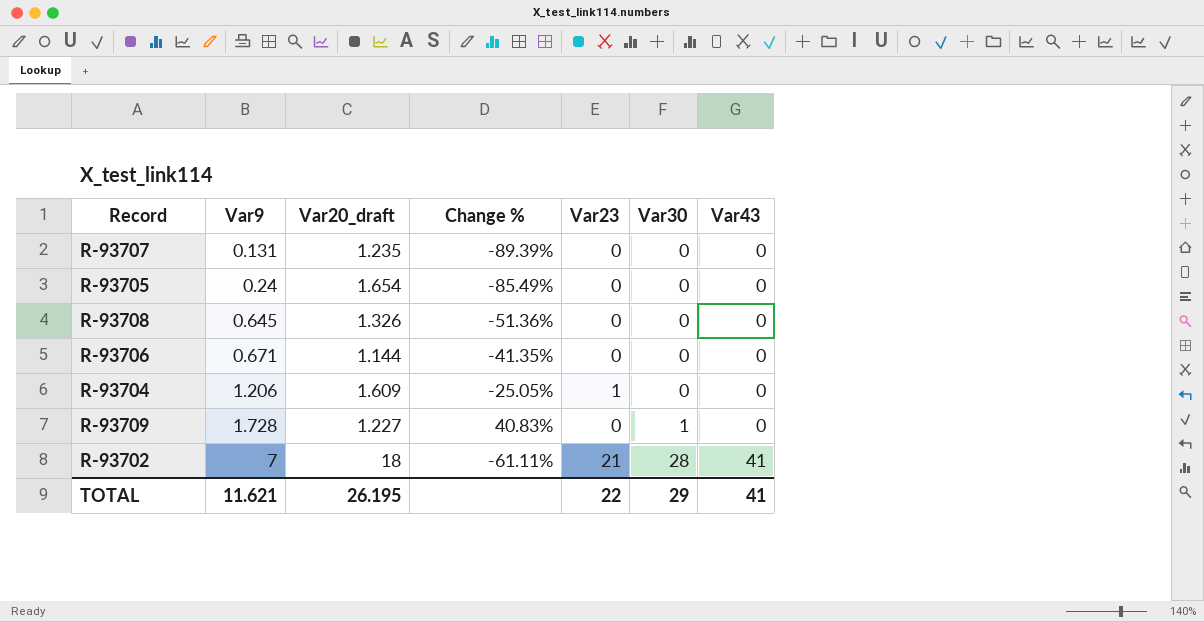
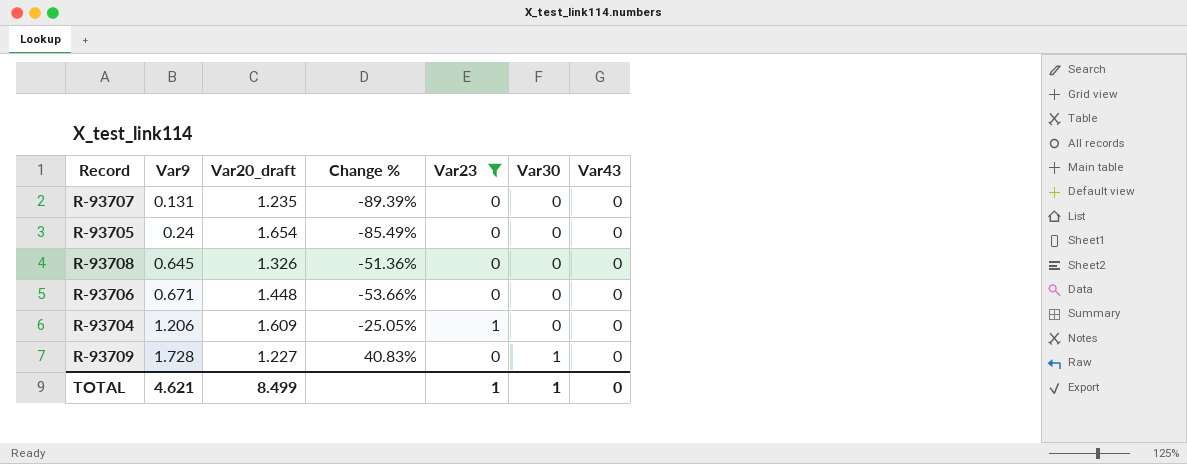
filter: none -> Var23 != 21
R-93706 | Var20_draft: 1.144 -> 1.448
R-93706 | Change %: -41.35% -> -53.66%
TOTAL | Var9: 11.621 -> 4.621
TOTAL | Var20_draft: 26.195 -> 8.499
TOTAL | Var23: 22 -> 1
TOTAL | Var30: 29 -> 1
TOTAL | Var43: 41 -> 0

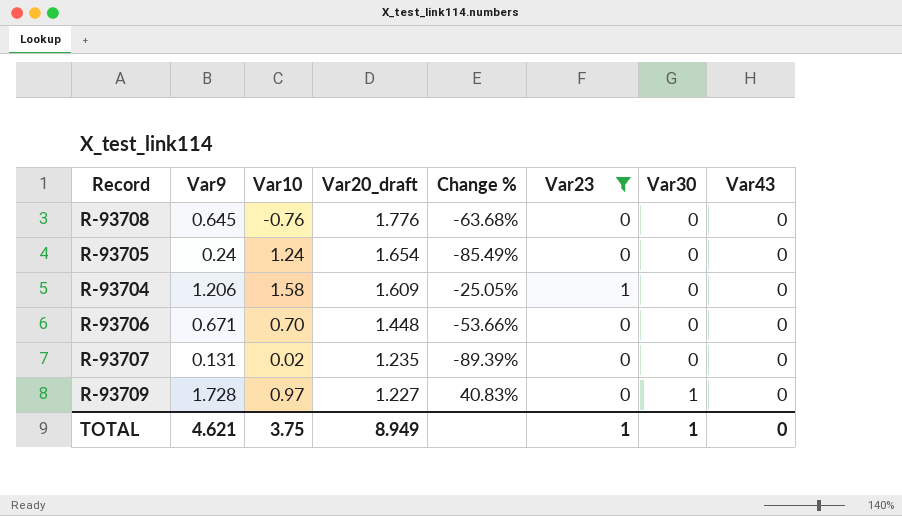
row order: Var9 ascending -> Var20_draft descending
column Var10 | position: none -> 3
R-93708 | Var20_draft: 1.326 -> 1.776
R-93708 | Change %: -51.36% -> -63.68%
TOTAL | Var20_draft: 8.499 -> 8.949

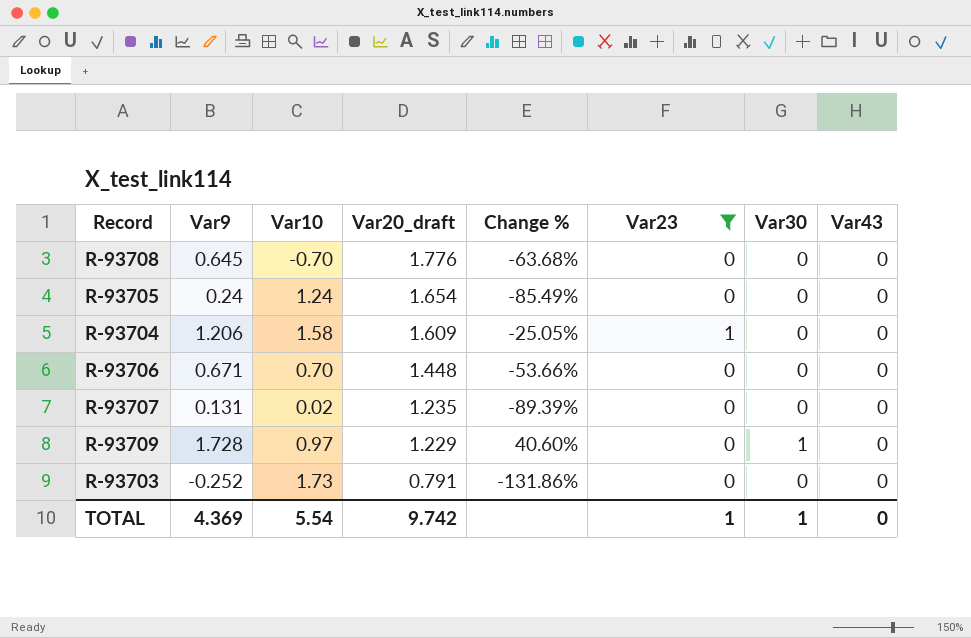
R-93708 | Var10: -0.76 -> -0.70
R-93709 | Var20_draft: 1.227 -> 1.229
R-93709 | Change %: 40.83% -> 40.60%
row R-93703: none -> -0.252 | 1.73 | 0.791 | -131.86% | 0 | 0 | 0
TOTAL | Var9: 4.621 -> 4.369
TOTAL | Var10: 3.75 -> 5.54
TOTAL | Var20_draft: 8.949 -> 9.742

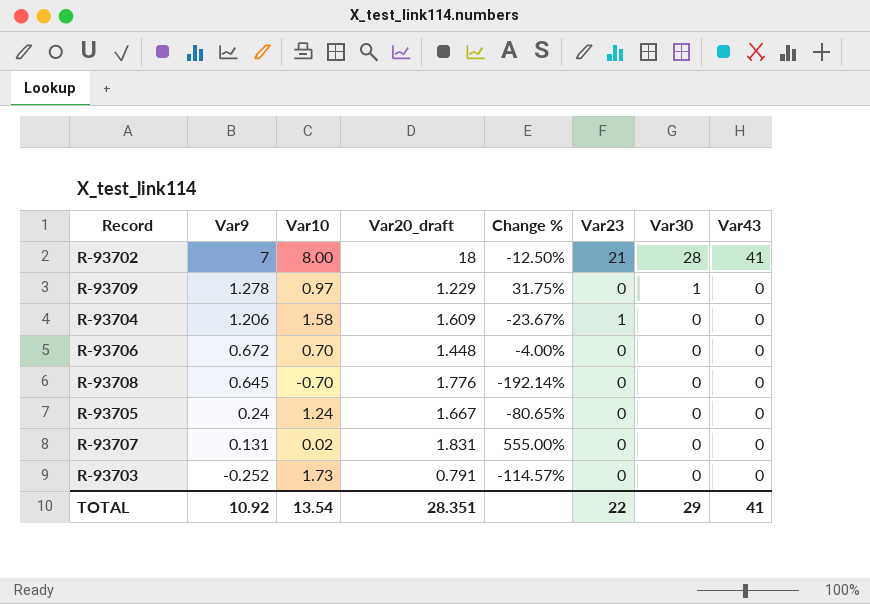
filter: Var23 != 21 -> none
row order: Var20_draft descending -> Var9 descending
column Change % | formula: ([Var9] - [Var20_draft]) / [Var20_draft] -> ([Var9] - [Var10]) / [Var10]
R-93709 | Var9: 1.728 -> 1.278
R-93706 | Var9: 0.671 -> 0.672
R-93705 | Var20_draft: 1.654 -> 1.667
R-93707 | Var20_draft: 1.235 -> 1.831
TOTAL | Var9: 4.369 -> 10.92
TOTAL | Var10: 5.54 -> 13.54
TOTAL | Var20_draft: 9.742 -> 28.351
TOTAL | Var23: 1 -> 22
TOTAL | Var30: 1 -> 29
TOTAL | Var43: 0 -> 41

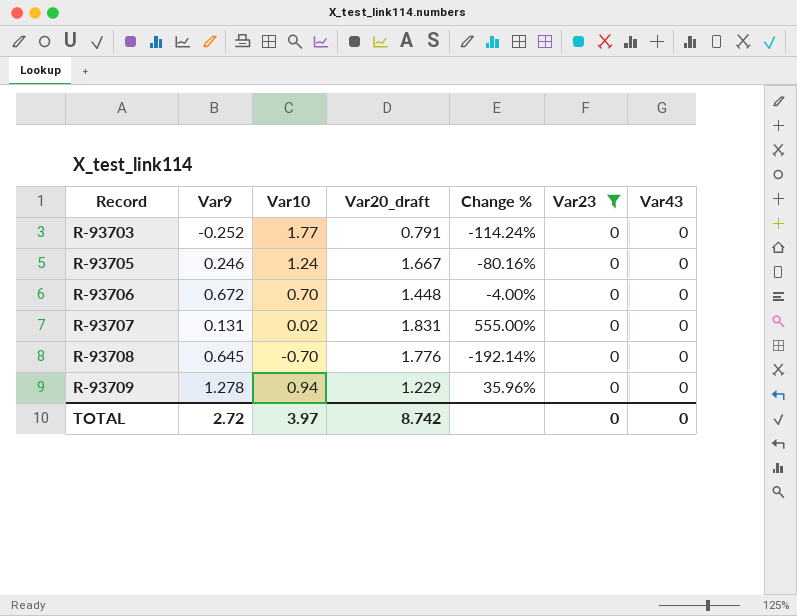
filter: none -> Var23 = 0
row order: Var9 descending -> Record ascending
column Var30 | position: 7 -> none
R-93703 | Var10: 1.73 -> 1.77
R-93703 | Change %: -114.57% -> -114.24%
R-93705 | Var9: 0.24 -> 0.246
R-93705 | Change %: -80.65% -> -80.16%
R-93709 | Var10: 0.97 -> 0.94
R-93709 | Change %: 31.75% -> 35.96%
TOTAL | Var9: 10.92 -> 2.72
TOTAL | Var10: 13.54 -> 3.97
TOTAL | Var20_draft: 28.351 -> 8.742
TOTAL | Var23: 22 -> 0
TOTAL | Var43: 41 -> 0

